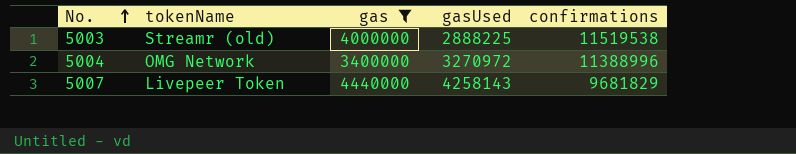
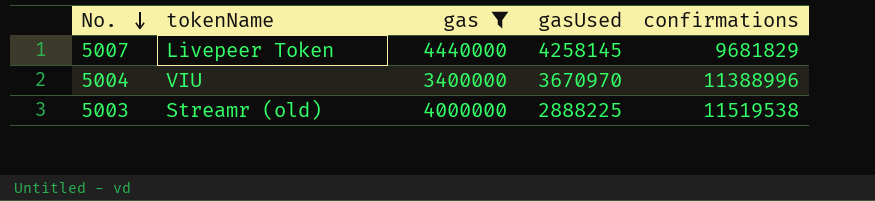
row order: No. ascending -> No. descending
5007 | gasUsed: 4258143 -> 4258145
5004 | tokenName: OMG Network -> VIU
5004 | gasUsed: 3270972 -> 3670970

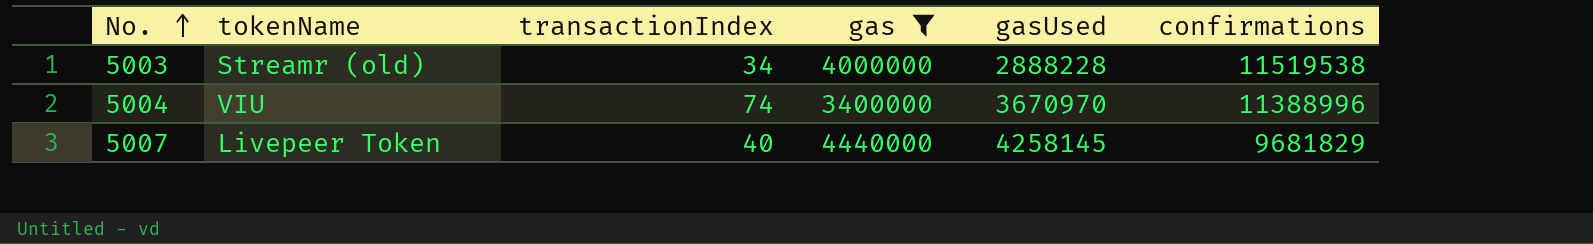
row order: No. descending -> No. ascending
column transactionIndex | position: none -> 3
5003 | gasUsed: 2888225 -> 2888228

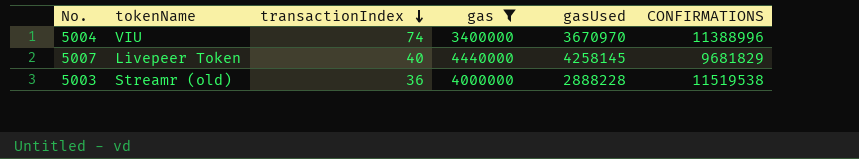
row order: No. ascending -> transactionIndex descending
column name: confirmations -> CONFIRMATIONS
5003 | transactionIndex: 34 -> 36

